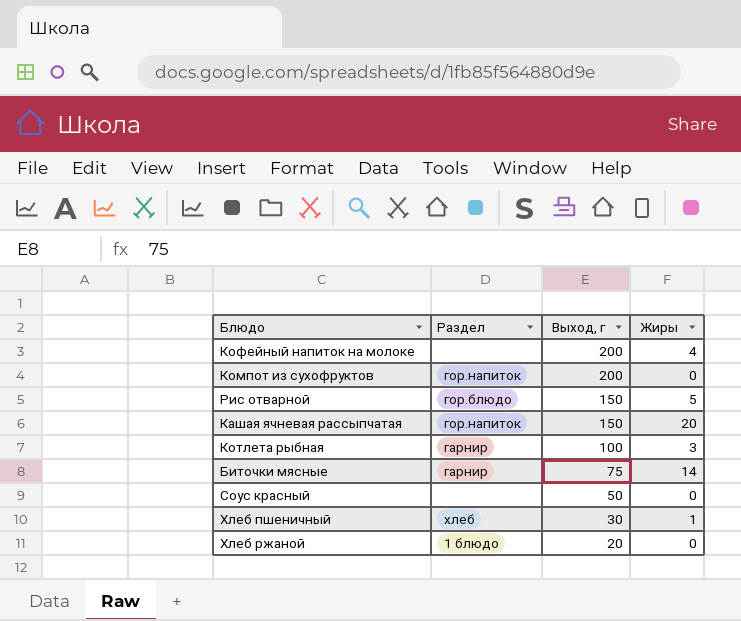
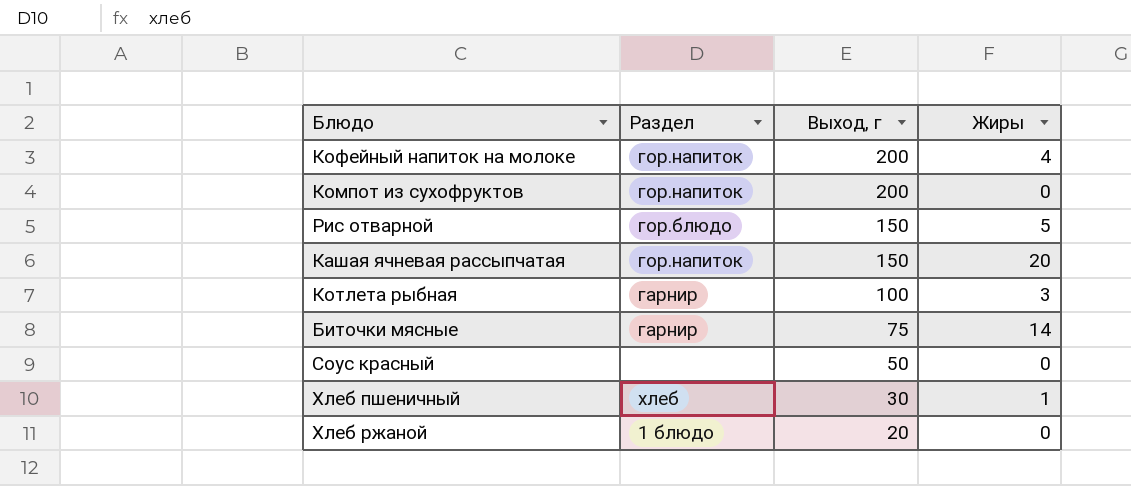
Кофейный напиток на молоке | Раздел: none -> гор.напиток

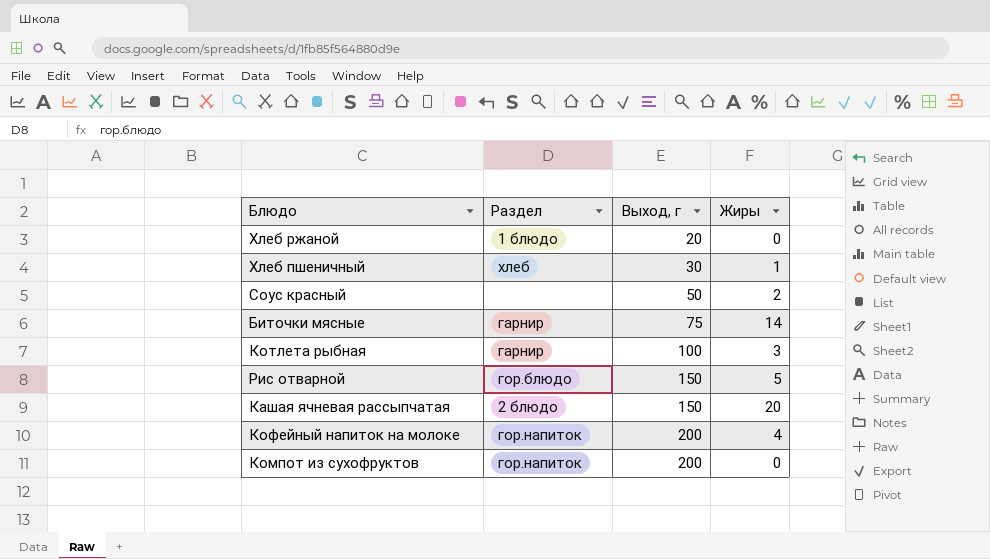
row order: Выход, г descending -> Выход, г ascending
Соус красный | Жиры: 0 -> 2
Кашая ячневая рассыпчатая | Раздел: гор.напиток -> 2 блюдо

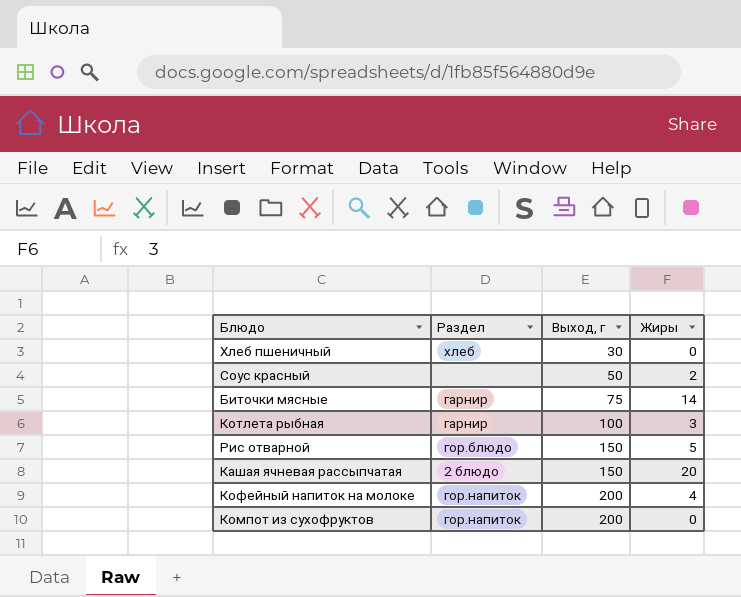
row Хлеб ржаной: 1 блюдо | 20 | 0 -> none
Хлеб пшеничный | Жиры: 1 -> 0

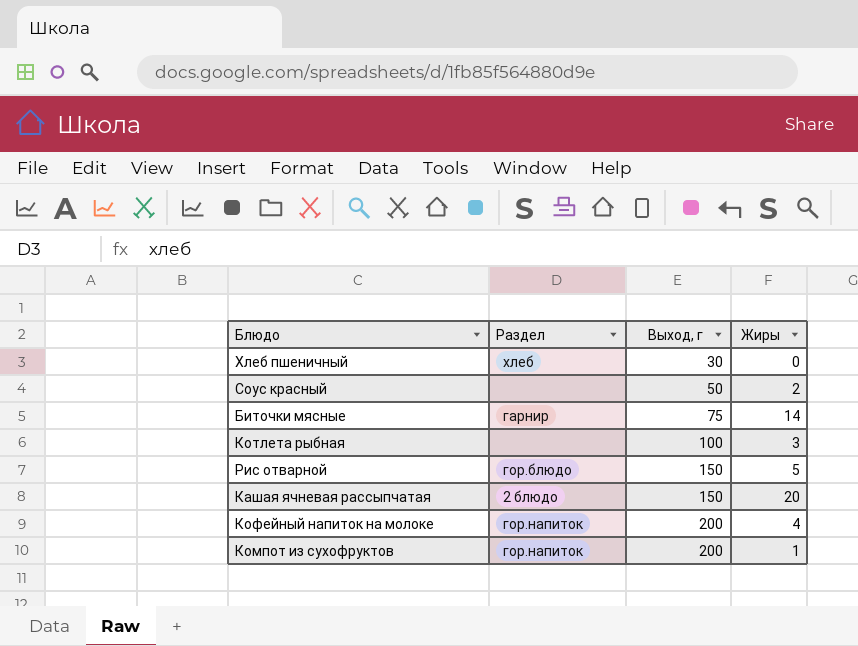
Котлета рыбная | Раздел: гарнир -> none
Компот из сухофруктов | Жиры: 0 -> 1

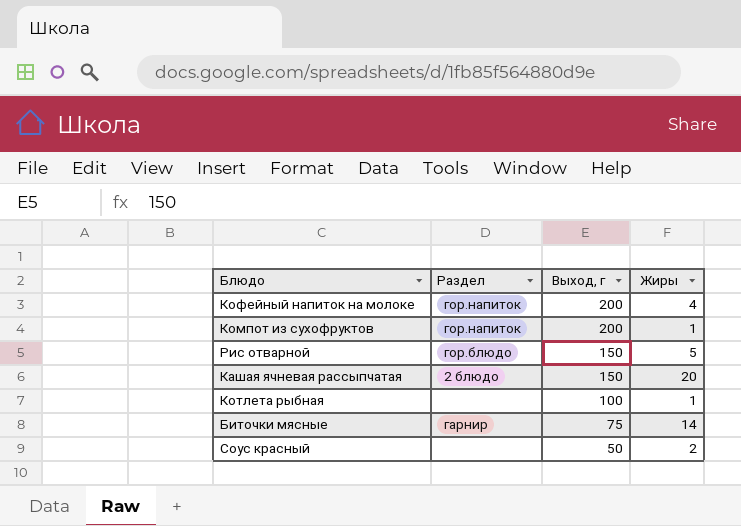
row order: Выход, г ascending -> Выход, г descending
row Хлеб пшеничный: хлеб | 30 | 0 -> none
Котлета рыбная | Жиры: 3 -> 1

